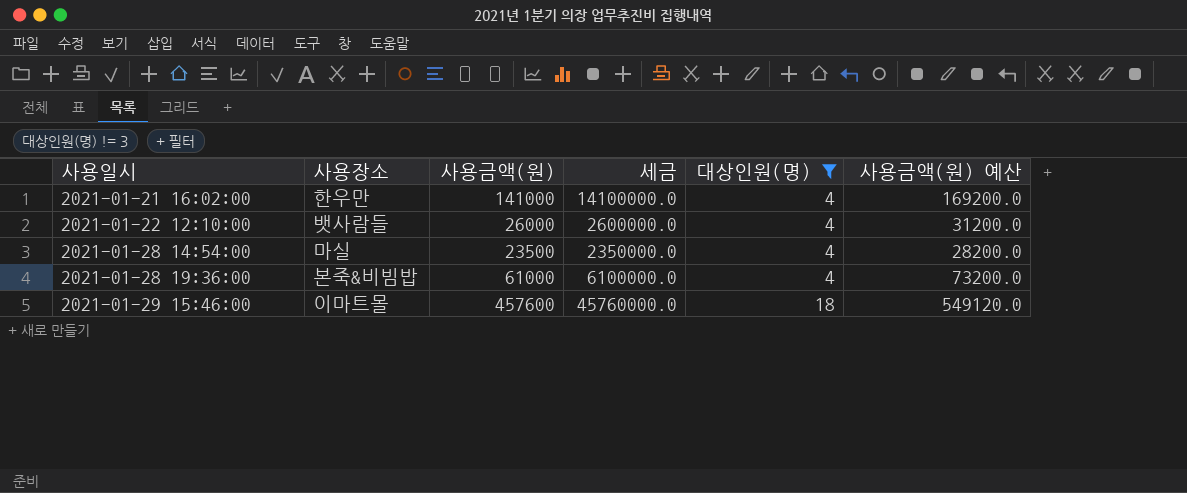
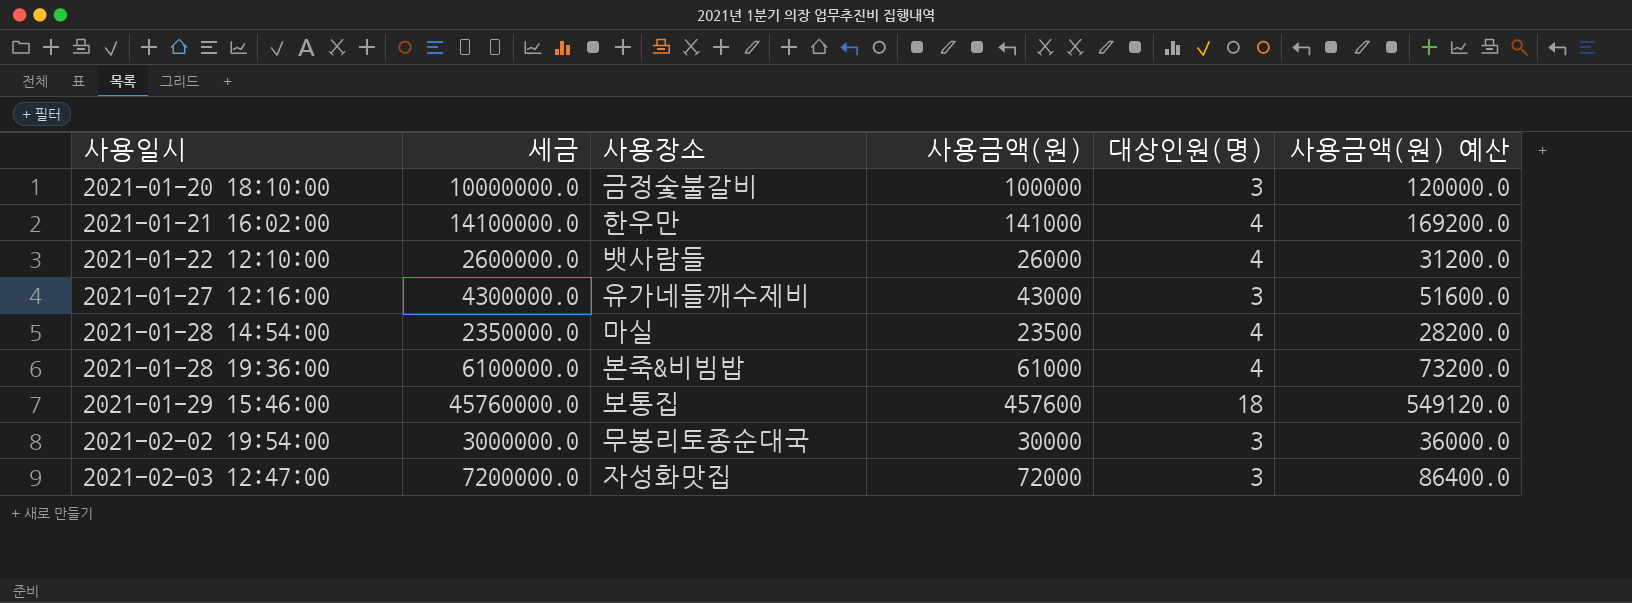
filter: 대상인원(명) != 3 -> none
column 세금 | position: 4 -> 2
2021-01-29 15:46:00 | 사용장소: 이마트몰 -> 보통집

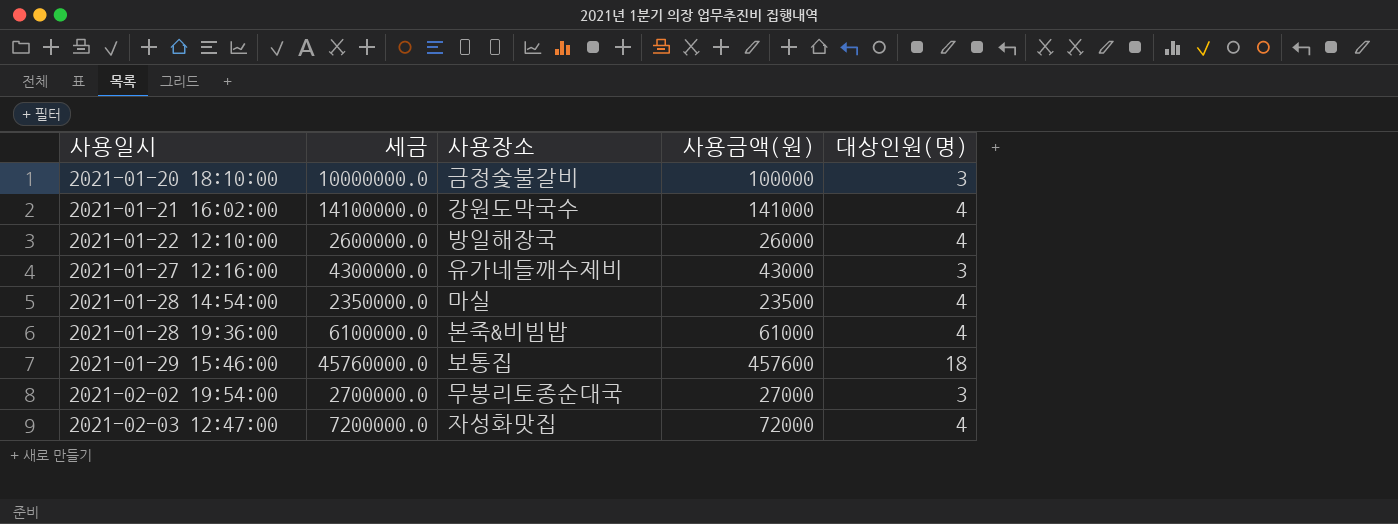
column 사용금액(원) 예산 | formula: [사용금액(원)] * 1.2 -> none
2021-01-21 16:02:00 | 사용장소: 한우만 -> 강원도막국수
2021-01-22 12:10:00 | 사용장소: 뱃사람들 -> 방일해장국
2021-02-02 19:54:00 | 세금: 3000000.0 -> 2700000.0
2021-02-02 19:54:00 | 사용금액(원): 30000 -> 27000
2021-02-03 12:47:00 | 대상인원(명): 3 -> 4

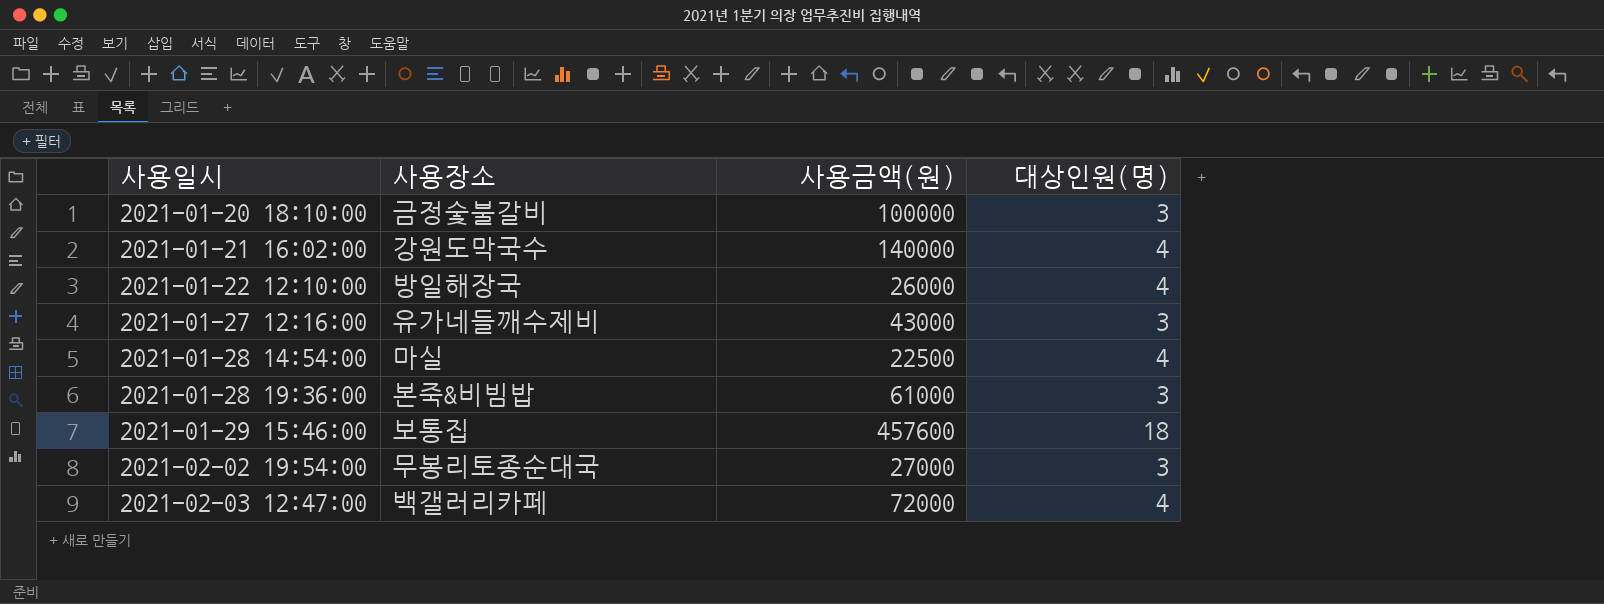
column 세금 | formula: [사용금액(원)] * 100 -> none
2021-01-21 16:02:00 | 사용금액(원): 141000 -> 140000
2021-01-28 14:54:00 | 사용금액(원): 23500 -> 22500
2021-01-28 19:36:00 | 대상인원(명): 4 -> 3
2021-02-03 12:47:00 | 사용장소: 자성화맛집 -> 백갤러리카페

